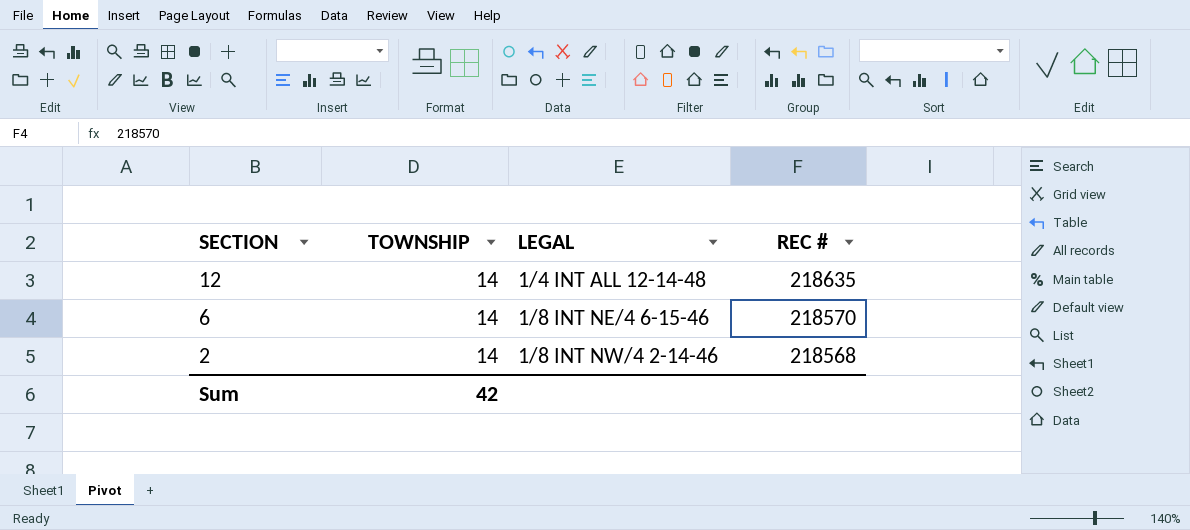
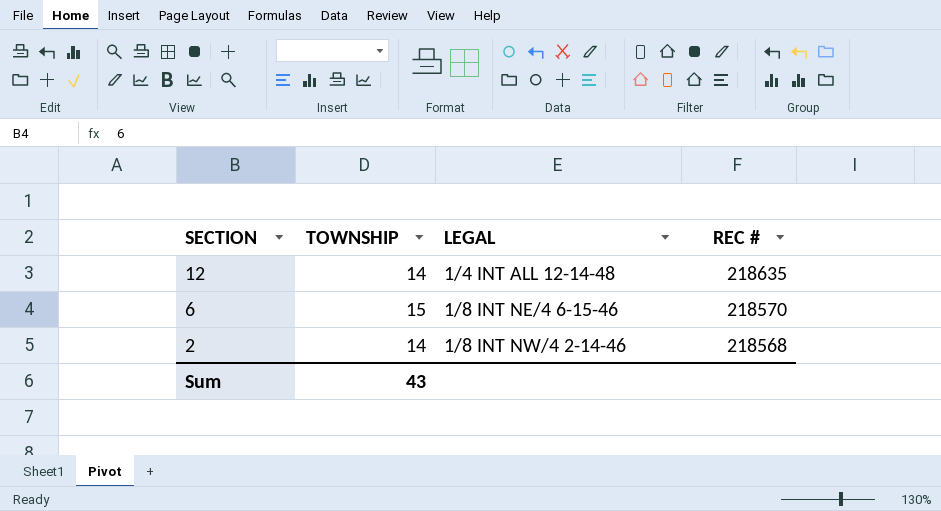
6 | TOWNSHIP: 14 -> 15
Sum | TOWNSHIP: 42 -> 43

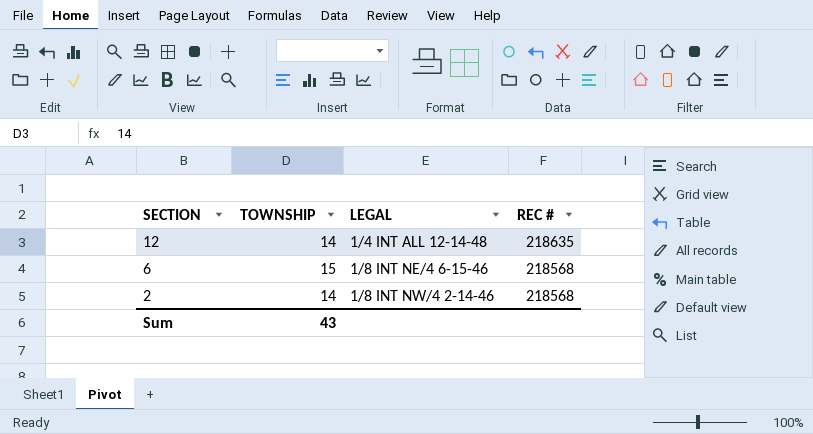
6 | REC #: 218570 -> 218568

